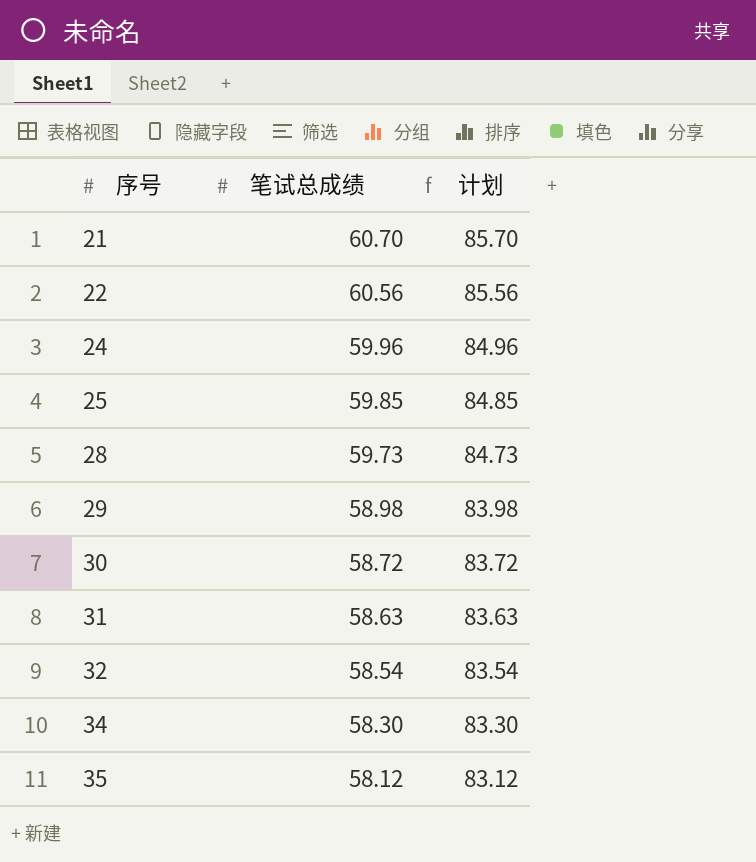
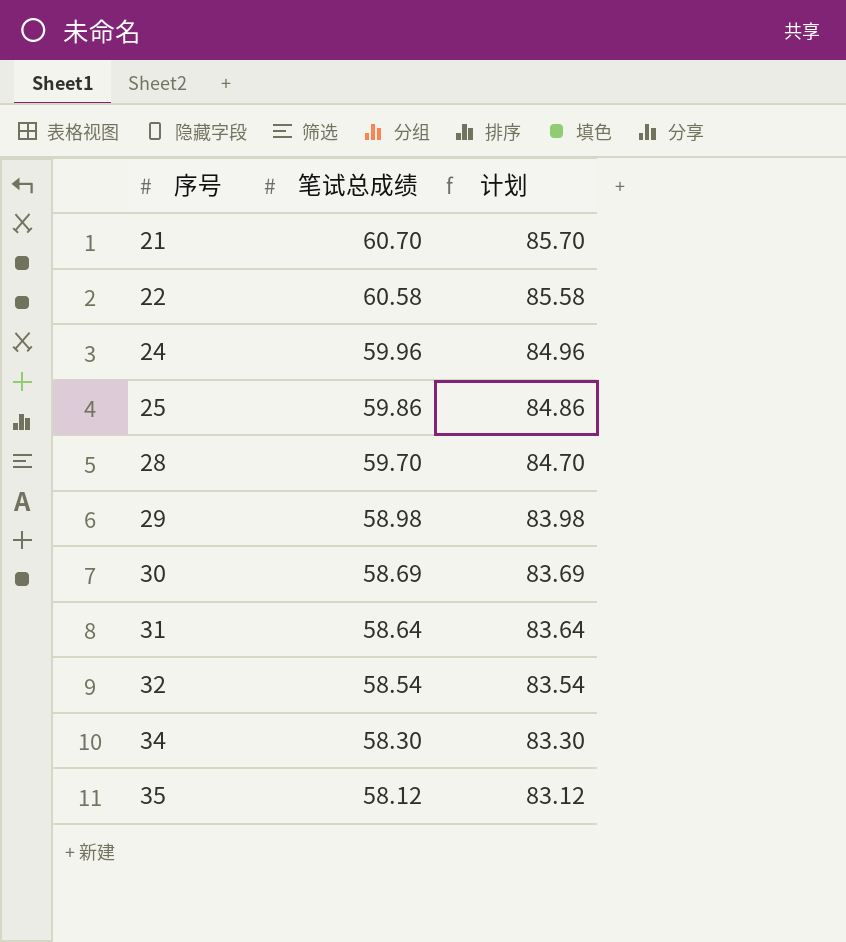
22 | 笔试总成绩: 60.56 -> 60.58
22 | 计划: 85.56 -> 85.58
25 | 笔试总成绩: 59.85 -> 59.86
25 | 计划: 84.85 -> 84.86
28 | 笔试总成绩: 59.73 -> 59.70
28 | 计划: 84.73 -> 84.70
30 | 笔试总成绩: 58.72 -> 58.69
30 | 计划: 83.72 -> 83.69
31 | 笔试总成绩: 58.63 -> 58.64
31 | 计划: 83.63 -> 83.64

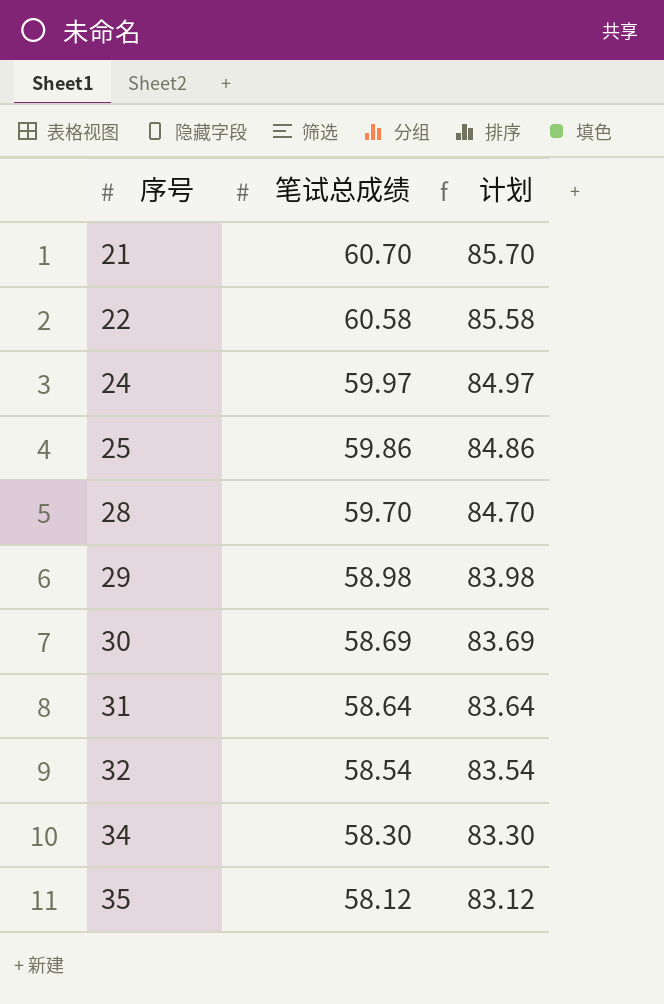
24 | 笔试总成绩: 59.96 -> 59.97
24 | 计划: 84.96 -> 84.97

